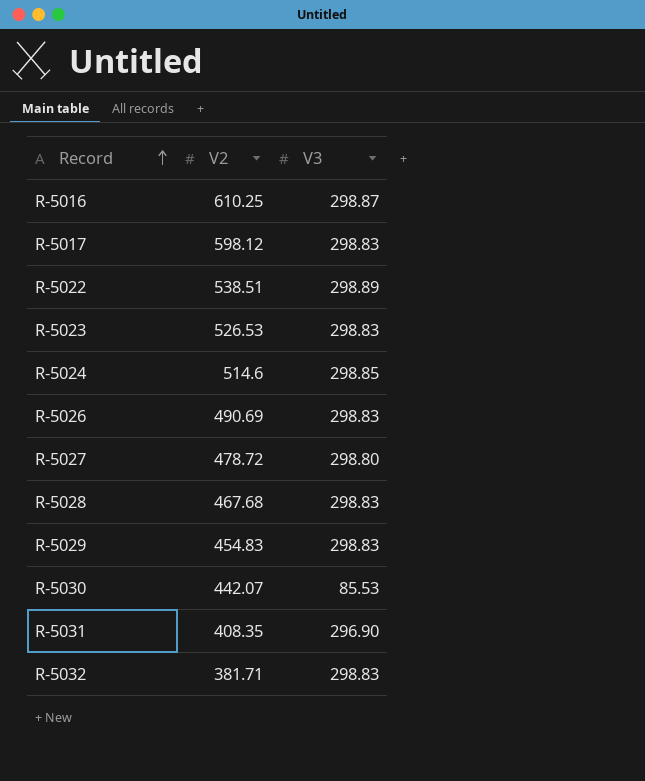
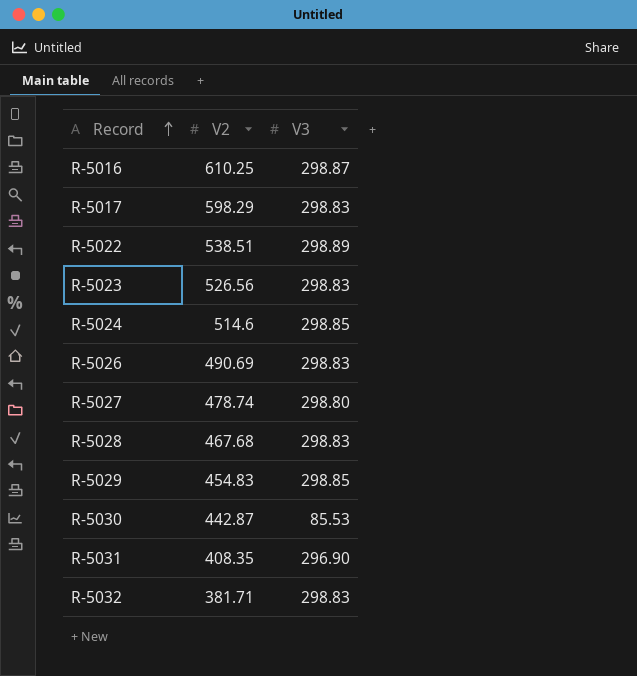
R-5017 | V2: 598.12 -> 598.29
R-5023 | V2: 526.53 -> 526.56
R-5027 | V2: 478.72 -> 478.74
R-5029 | V3: 298.83 -> 298.85
R-5030 | V2: 442.07 -> 442.87

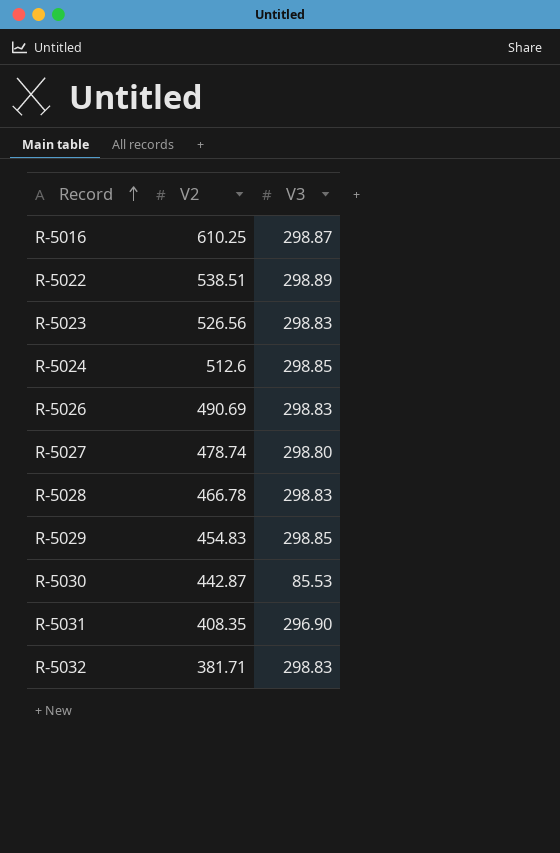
row R-5017: 598.29 | 298.83 -> none
R-5024 | V2: 514.6 -> 512.6
R-5028 | V2: 467.68 -> 466.78

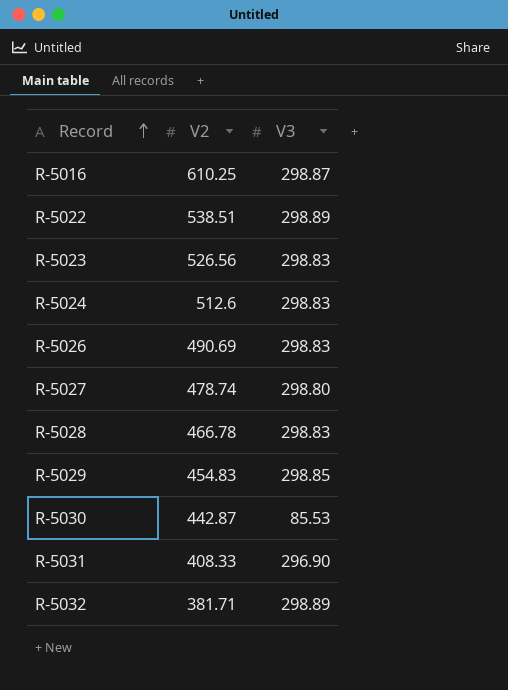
R-5024 | V3: 298.85 -> 298.83
R-5031 | V2: 408.35 -> 408.33
R-5032 | V3: 298.83 -> 298.89

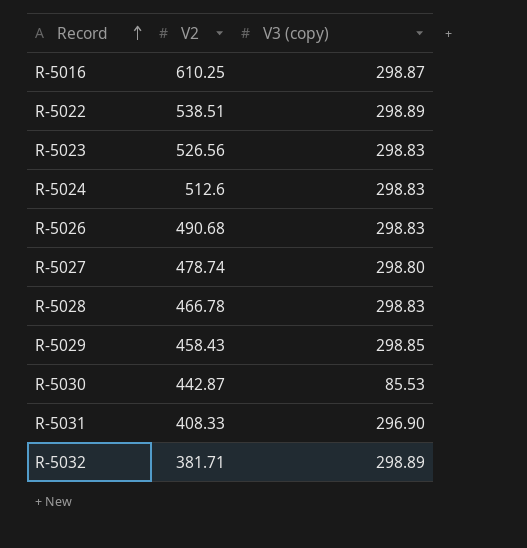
column name: V3 -> V3 (copy)
R-5026 | V2: 490.69 -> 490.68
R-5029 | V2: 454.83 -> 458.43

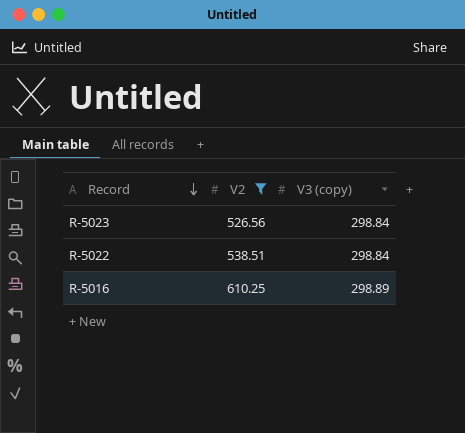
filter: none -> V2 >= 526.56
row order: Record ascending -> Record descending
R-5023 | V3 (copy): 298.83 -> 298.84
R-5022 | V3 (copy): 298.89 -> 298.84
R-5016 | V3 (copy): 298.87 -> 298.89

